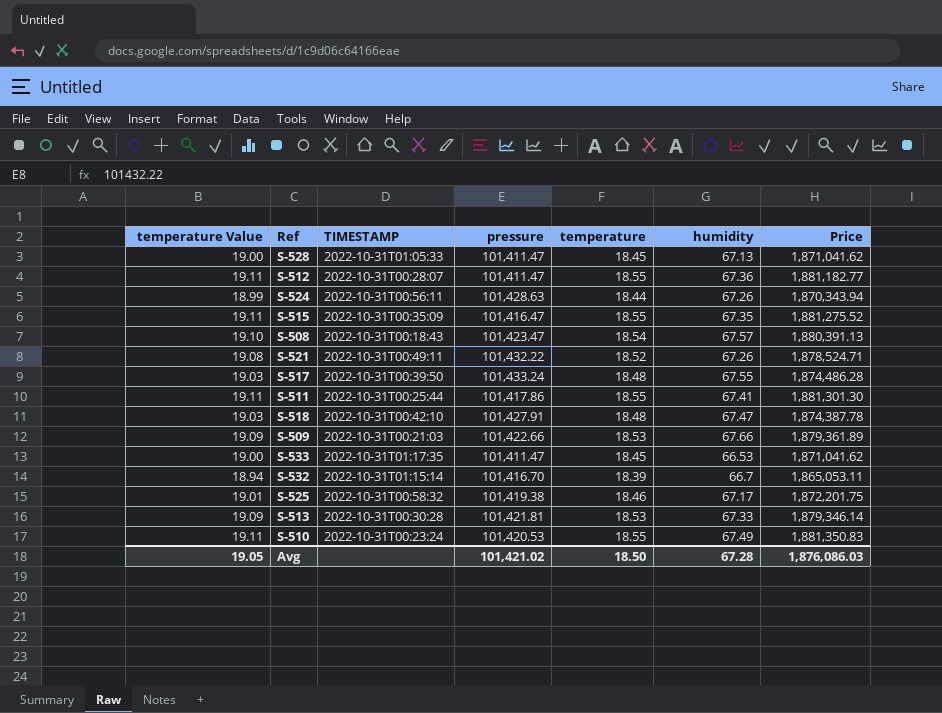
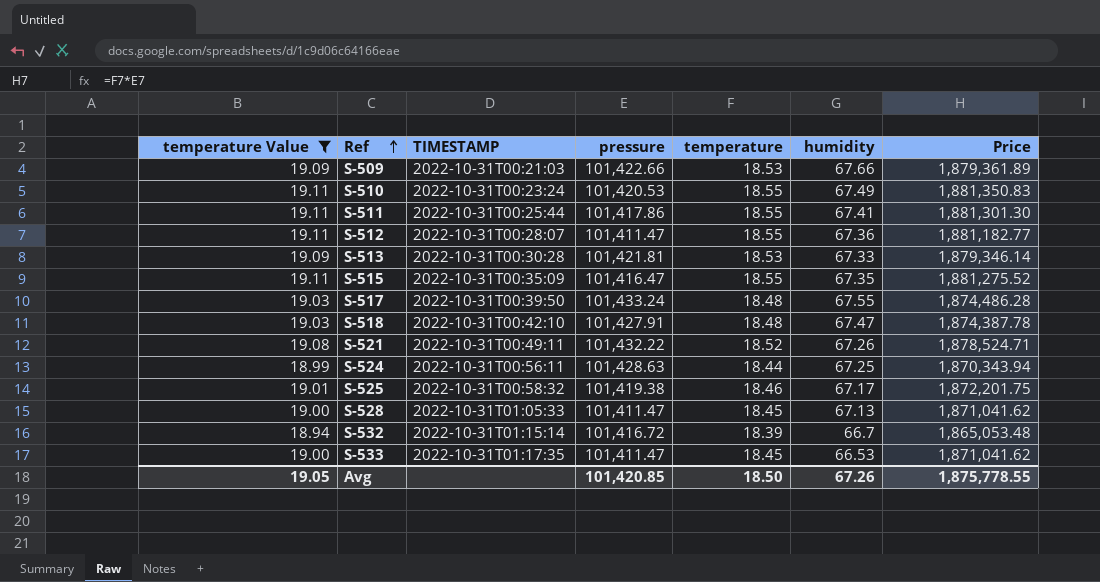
filter: none -> temperature Value != 19.10
row order: none -> Ref ascending
S-524 | humidity: 67.26 -> 67.25
S-532 | pressure: 101,416.70 -> 101,416.72
S-532 | Price: 1,865,053.11 -> 1,865,053.48
Avg | pressure: 101,421.02 -> 101,420.85
Avg | humidity: 67.28 -> 67.26
Avg | Price: 1,876,086.03 -> 1,875,778.55

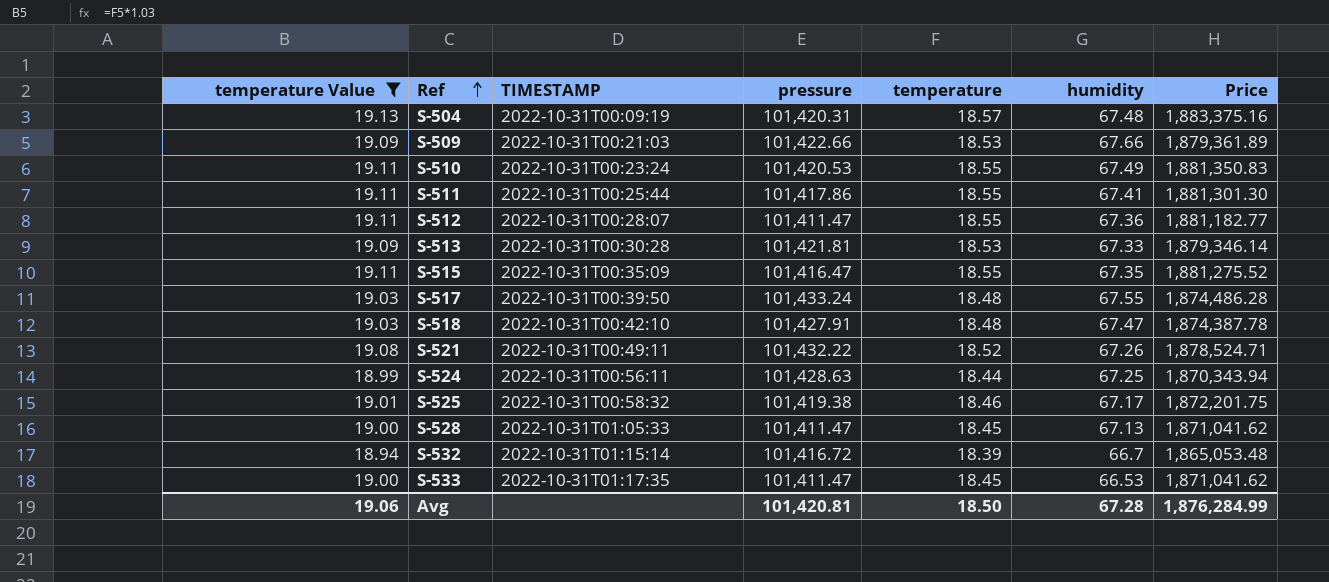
row S-504: none -> 19.13 | 2022-10-31T00:09:19 | 101,420.31 | 18.57 | 67.48 | 1,883,375.16
Avg | temperature Value: 19.05 -> 19.06
Avg | pressure: 101,420.85 -> 101,420.81
Avg | humidity: 67.26 -> 67.28
Avg | Price: 1,875,778.55 -> 1,876,284.99

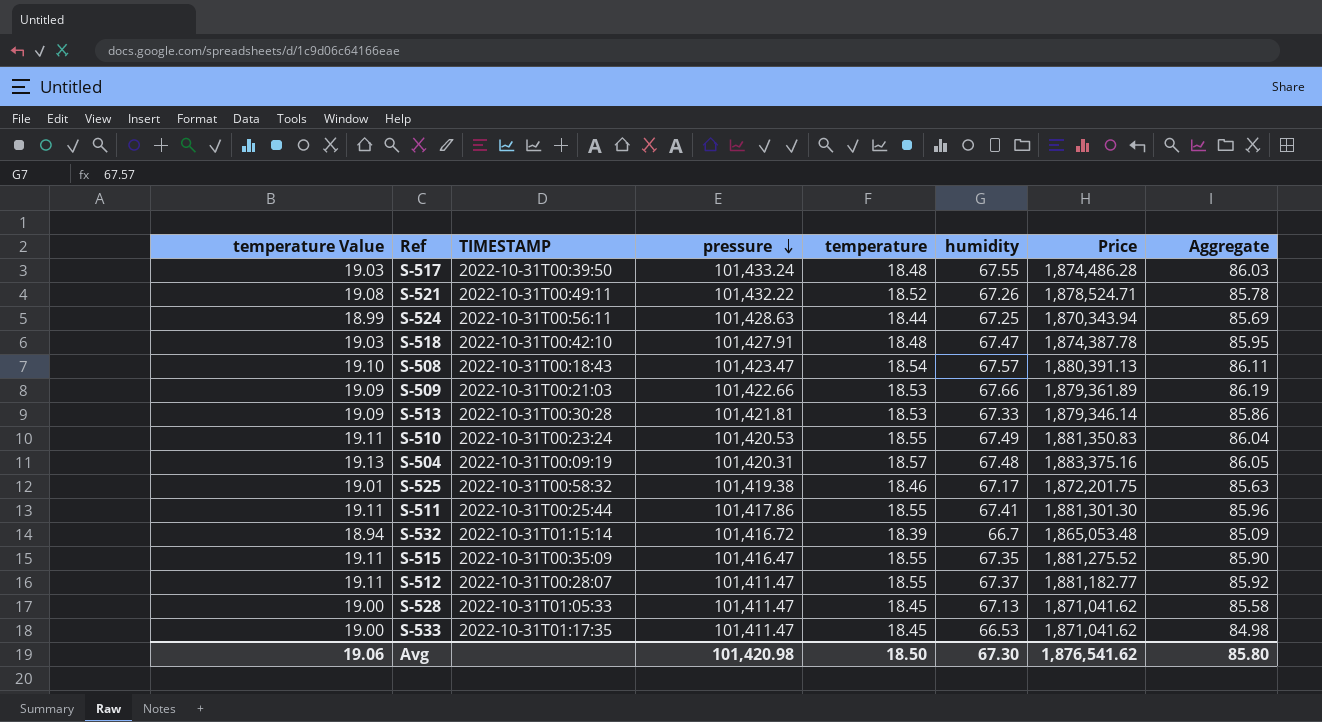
filter: temperature Value != 19.10 -> none
row order: Ref ascending -> pressure descending
column Aggregate | formula: none -> [temperature] + [humidity]
S-512 | humidity: 67.36 -> 67.37
Avg | pressure: 101,420.81 -> 101,420.98
Avg | humidity: 67.28 -> 67.30
Avg | Price: 1,876,284.99 -> 1,876,541.62

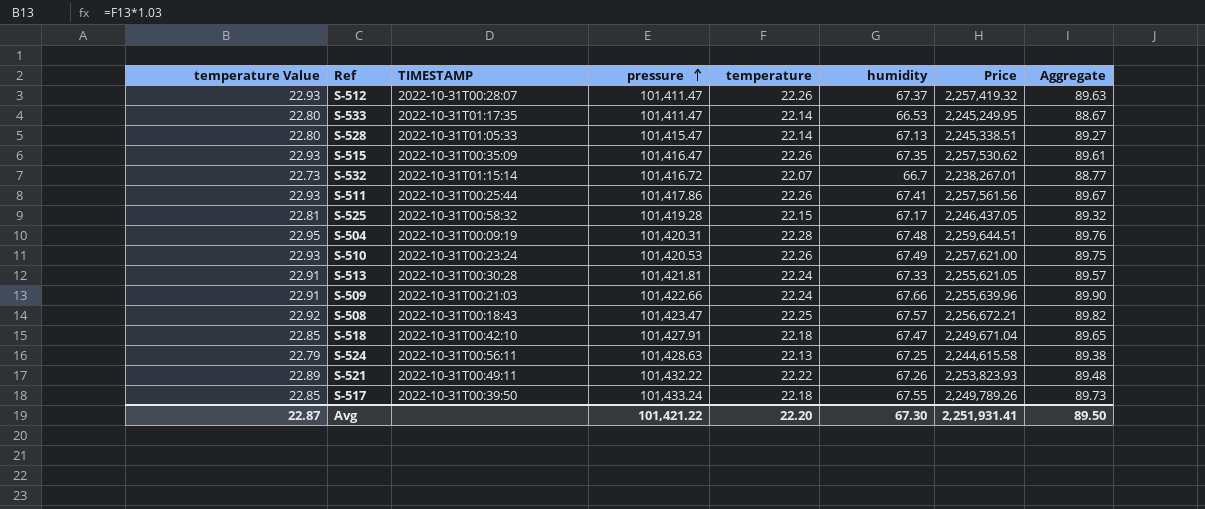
row order: pressure descending -> pressure ascending
S-512 | temperature Value: 19.11 -> 22.93
S-512 | temperature: 18.55 -> 22.26
S-512 | Price: 1,881,182.77 -> 2,257,419.32
S-512 | Aggregate: 85.92 -> 89.63
S-533 | temperature Value: 19.00 -> 22.80
S-533 | temperature: 18.45 -> 22.14
S-533 | Price: 1,871,041.62 -> 2,245,249.95
S-533 | Aggregate: 84.98 -> 88.67
S-528 | temperature Value: 19.00 -> 22.80
S-528 | pressure: 101,411.47 -> 101,415.47
S-528 | temperature: 18.45 -> 22.14
S-528 | Price: 1,871,041.62 -> 2,245,338.51
S-528 | Aggregate: 85.58 -> 89.27
S-515 | temperature Value: 19.11 -> 22.93
S-515 | temperature: 18.55 -> 22.26
S-515 | Price: 1,881,275.52 -> 2,257,530.62
S-515 | Aggregate: 85.90 -> 89.61
S-532 | temperature Value: 18.94 -> 22.73
S-532 | temperature: 18.39 -> 22.07
S-532 | Price: 1,865,053.48 -> 2,238,267.01
S-532 | Aggregate: 85.09 -> 88.77
S-511 | temperature Value: 19.11 -> 22.93
S-511 | temperature: 18.55 -> 22.26
S-511 | Price: 1,881,301.30 -> 2,257,561.56
S-511 | Aggregate: 85.96 -> 89.67
S-525 | temperature Value: 19.01 -> 22.81
S-525 | pressure: 101,419.38 -> 101,419.28
S-525 | temperature: 18.46 -> 22.15
S-525 | Price: 1,872,201.75 -> 2,246,437.05
S-525 | Aggregate: 85.63 -> 89.32
S-504 | temperature Value: 19.13 -> 22.95
S-504 | temperature: 18.57 -> 22.28
S-504 | Price: 1,883,375.16 -> 2,259,644.51
S-504 | Aggregate: 86.05 -> 89.76
S-510 | temperature Value: 19.11 -> 22.93
S-510 | temperature: 18.55 -> 22.26
S-510 | Price: 1,881,350.83 -> 2,257,621.00
S-510 | Aggregate: 86.04 -> 89.75
S-513 | temperature Value: 19.09 -> 22.91
S-513 | temperature: 18.53 -> 22.24
S-513 | Price: 1,879,346.14 -> 2,255,621.05
S-513 | Aggregate: 85.86 -> 89.57
S-509 | temperature Value: 19.09 -> 22.91
S-509 | temperature: 18.53 -> 22.24
S-509 | Price: 1,879,361.89 -> 2,255,639.96
S-509 | Aggregate: 86.19 -> 89.90
S-508 | temperature Value: 19.10 -> 22.92
S-508 | temperature: 18.54 -> 22.25
S-508 | Price: 1,880,391.13 -> 2,256,672.21
S-508 | Aggregate: 86.11 -> 89.82
S-518 | temperature Value: 19.03 -> 22.85
S-518 | temperature: 18.48 -> 22.18
S-518 | Price: 1,874,387.78 -> 2,249,671.04
S-518 | Aggregate: 85.95 -> 89.65
S-524 | temperature Value: 18.99 -> 22.79
S-524 | temperature: 18.44 -> 22.13
S-524 | Price: 1,870,343.94 -> 2,244,615.58
S-524 | Aggregate: 85.69 -> 89.38
S-521 | temperature Value: 19.08 -> 22.89
S-521 | temperature: 18.52 -> 22.22
S-521 | Price: 1,878,524.71 -> 2,253,823.93
S-521 | Aggregate: 85.78 -> 89.48
S-517 | temperature Value: 19.03 -> 22.85
S-517 | temperature: 18.48 -> 22.18
S-517 | Price: 1,874,486.28 -> 2,249,789.26
S-517 | Aggregate: 86.03 -> 89.73
Avg | temperature Value: 19.06 -> 22.87
Avg | pressure: 101,420.98 -> 101,421.22
Avg | temperature: 18.50 -> 22.20
Avg | Price: 1,876,541.62 -> 2,251,931.41
Avg | Aggregate: 85.80 -> 89.50

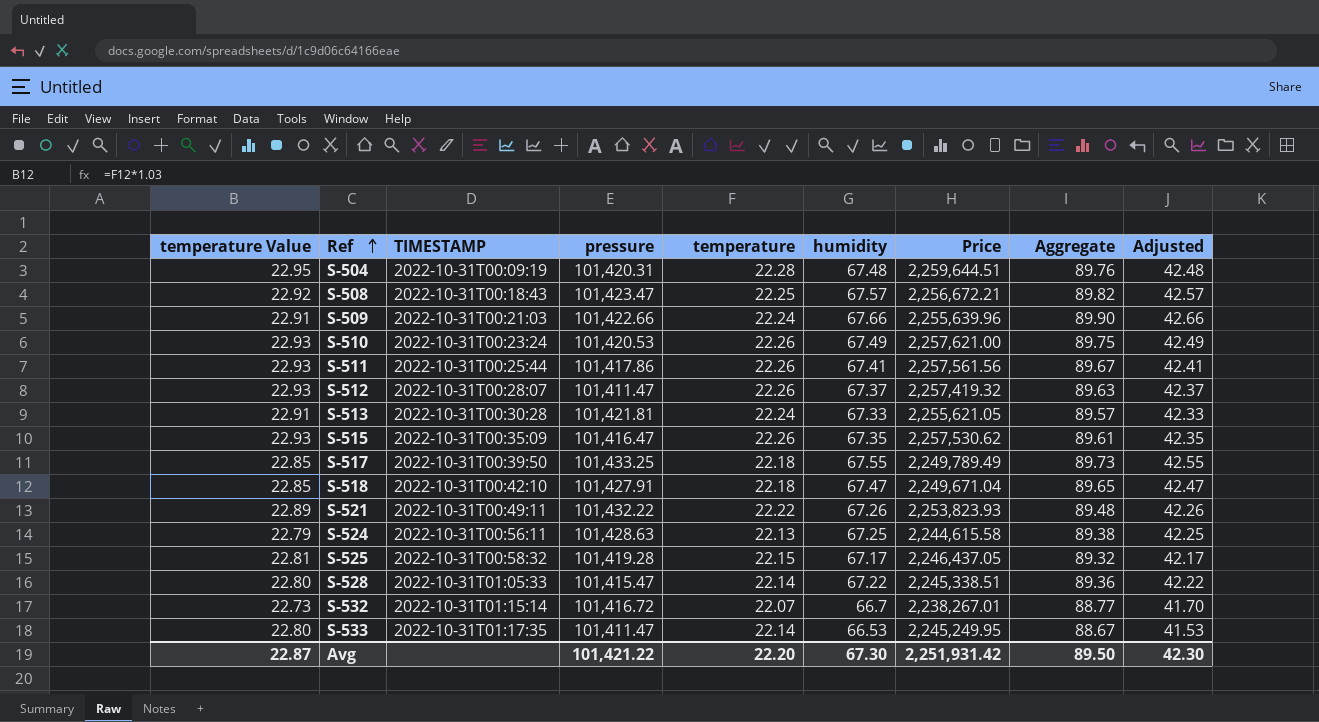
row order: pressure ascending -> Ref ascending
column Adjusted | formula: none -> [humidity] - 25
S-517 | pressure: 101,433.24 -> 101,433.25
S-517 | Price: 2,249,789.26 -> 2,249,789.49
S-528 | humidity: 67.13 -> 67.22
S-528 | Aggregate: 89.27 -> 89.36
Avg | Price: 2,251,931.41 -> 2,251,931.42

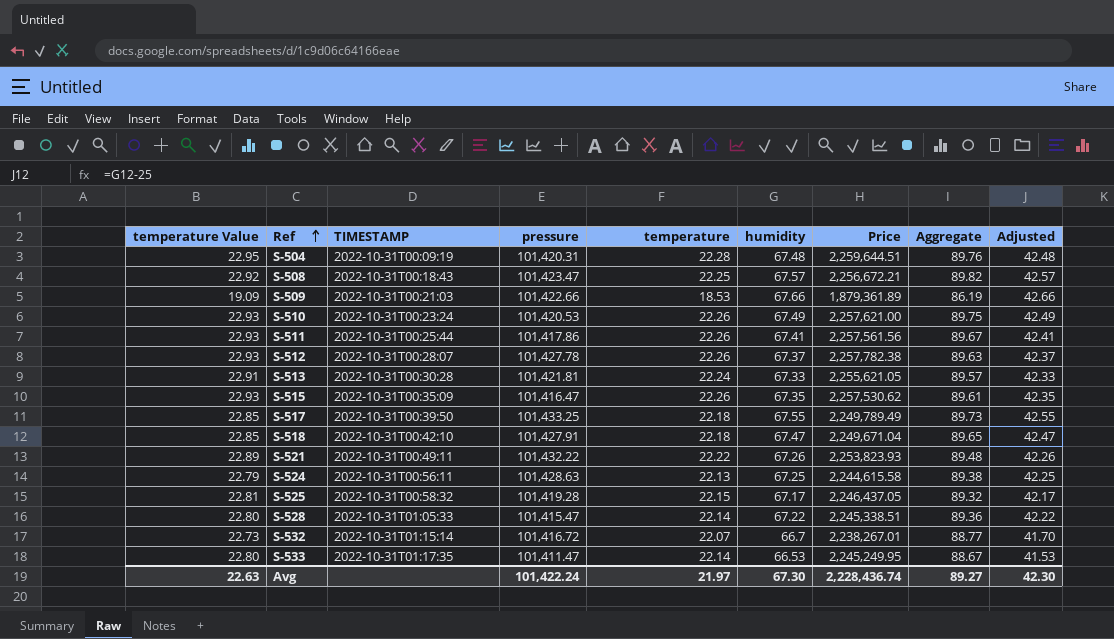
S-509 | temperature Value: 22.91 -> 19.09
S-509 | temperature: 22.24 -> 18.53
S-509 | Price: 2,255,639.96 -> 1,879,361.89
S-509 | Aggregate: 89.90 -> 86.19
S-512 | pressure: 101,411.47 -> 101,427.78
S-512 | Price: 2,257,419.32 -> 2,257,782.38
Avg | temperature Value: 22.87 -> 22.63
Avg | pressure: 101,421.22 -> 101,422.24
Avg | temperature: 22.20 -> 21.97
Avg | Price: 2,251,931.42 -> 2,228,436.74
Avg | Aggregate: 89.50 -> 89.27

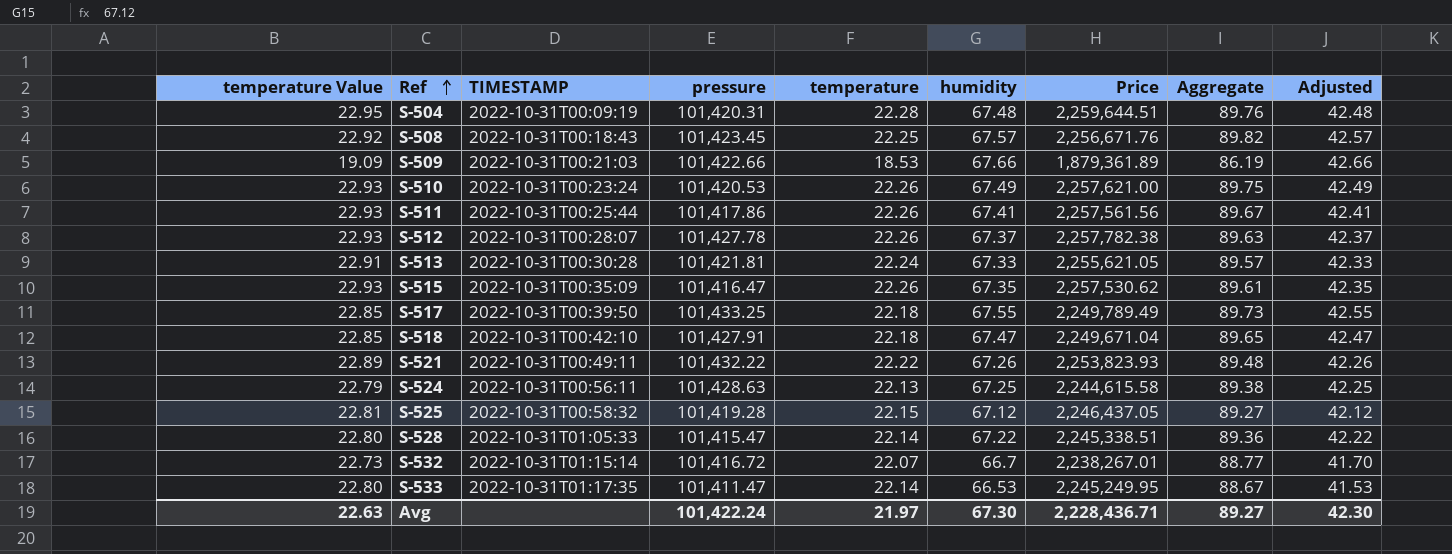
S-508 | pressure: 101,423.47 -> 101,423.45
S-508 | Price: 2,256,672.21 -> 2,256,671.76
S-525 | humidity: 67.17 -> 67.12
S-525 | Aggregate: 89.32 -> 89.27
S-525 | Adjusted: 42.17 -> 42.12
Avg | Price: 2,228,436.74 -> 2,228,436.71

